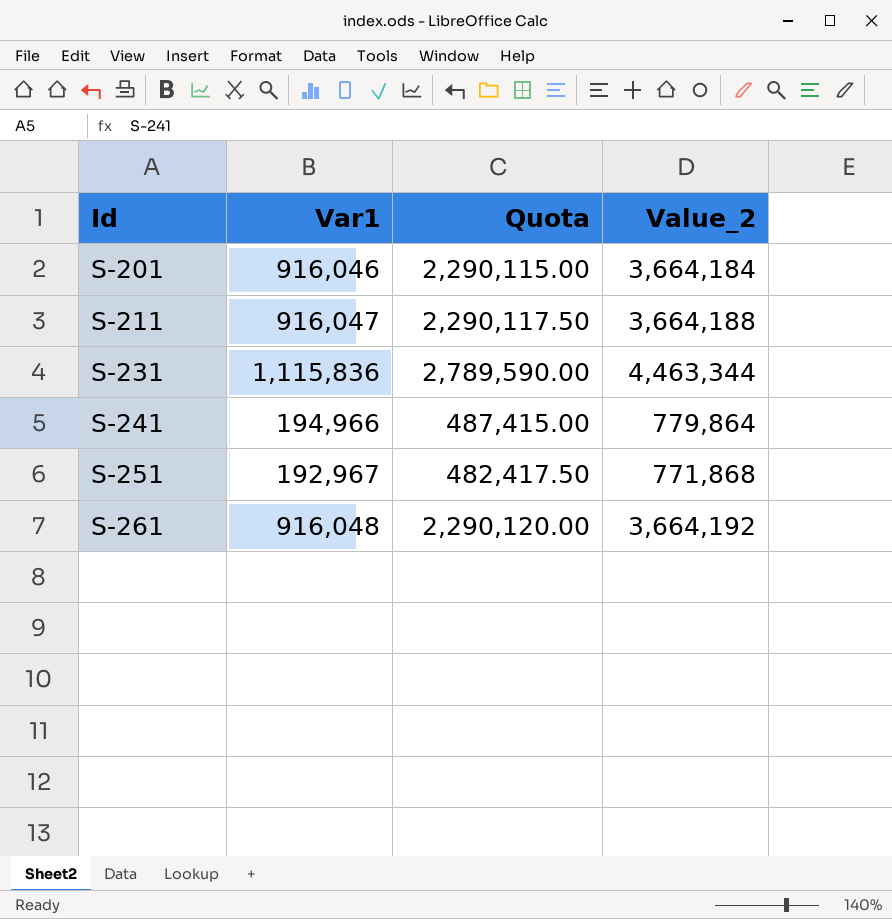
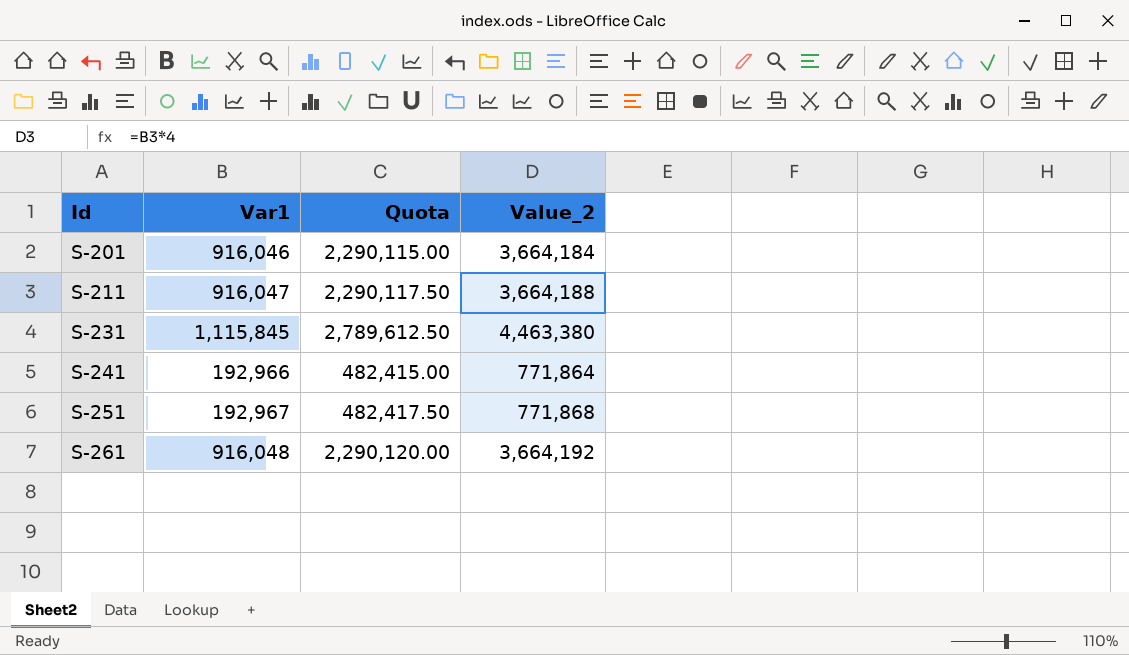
S-231 | Var1: 1,115,836 -> 1,115,845
S-231 | Quota: 2,789,590.00 -> 2,789,612.50
S-231 | Value_2: 4,463,344 -> 4,463,380
S-241 | Var1: 194,966 -> 192,966
S-241 | Quota: 487,415.00 -> 482,415.00
S-241 | Value_2: 779,864 -> 771,864

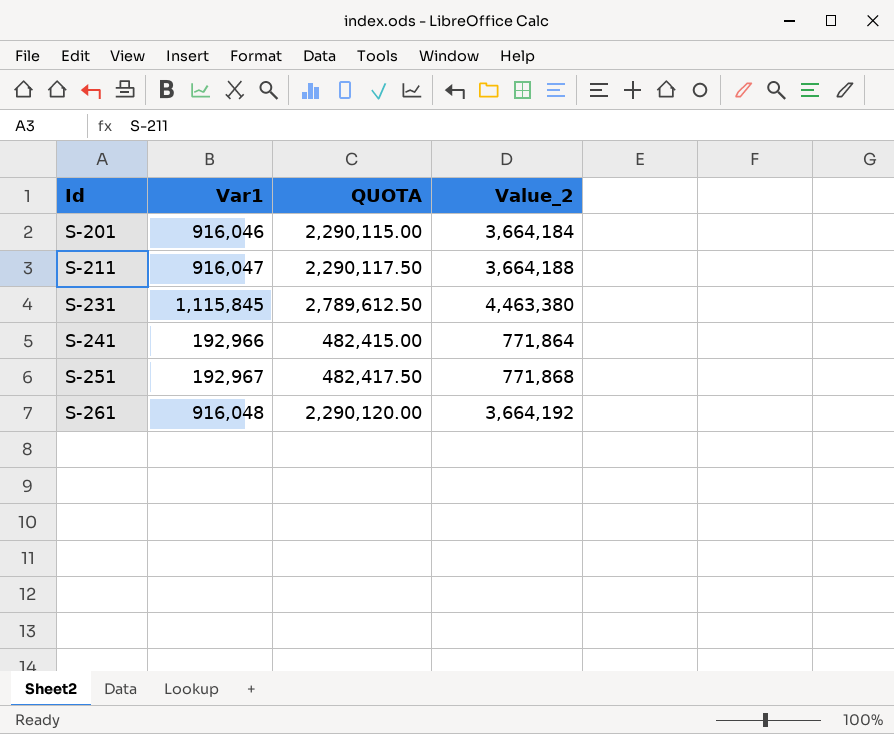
column name: Quota -> QUOTA

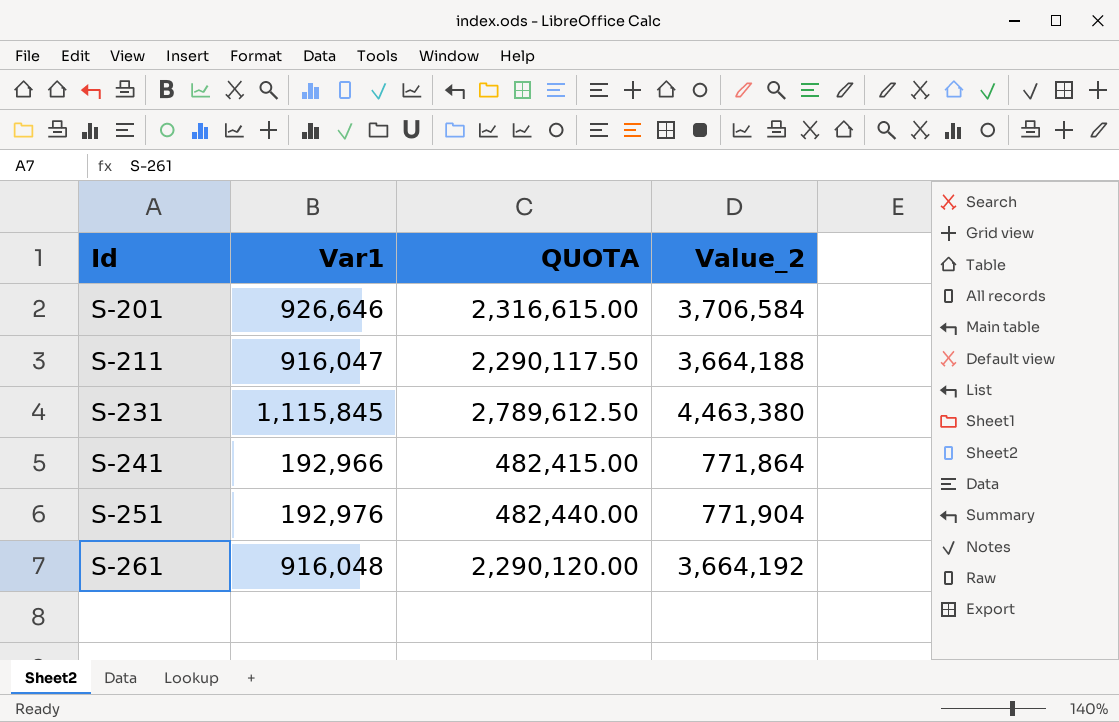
S-201 | Var1: 916,046 -> 926,646
S-201 | QUOTA: 2,290,115.00 -> 2,316,615.00
S-201 | Value_2: 3,664,184 -> 3,706,584
S-251 | Var1: 192,967 -> 192,976
S-251 | QUOTA: 482,417.50 -> 482,440.00
S-251 | Value_2: 771,868 -> 771,904

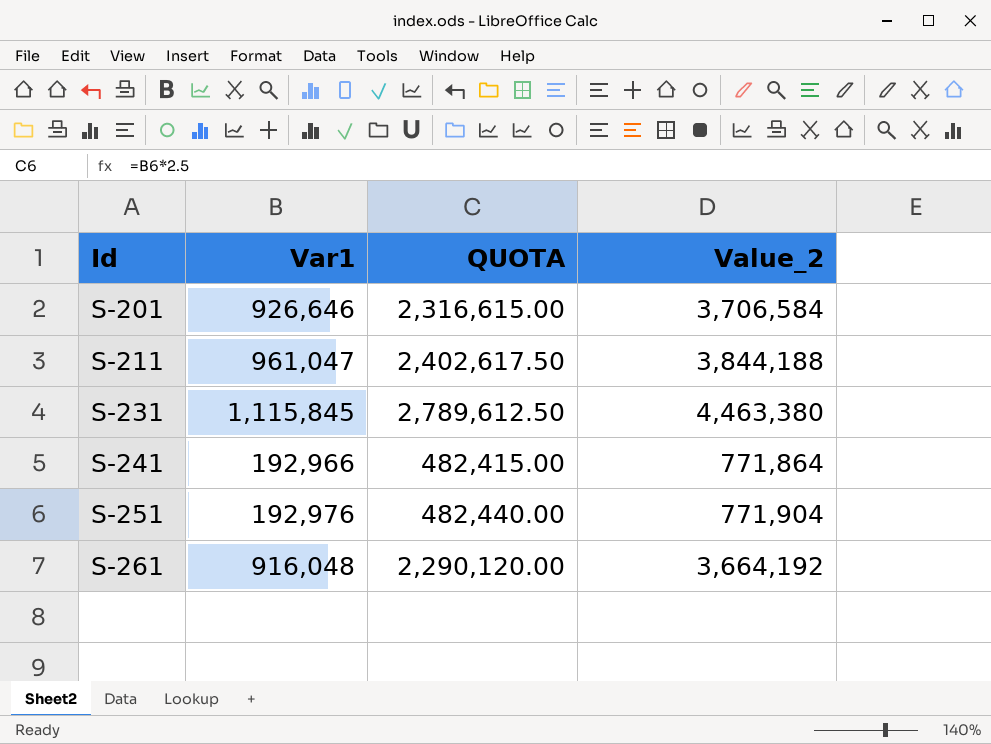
S-211 | Var1: 916,047 -> 961,047
S-211 | QUOTA: 2,290,117.50 -> 2,402,617.50
S-211 | Value_2: 3,664,188 -> 3,844,188

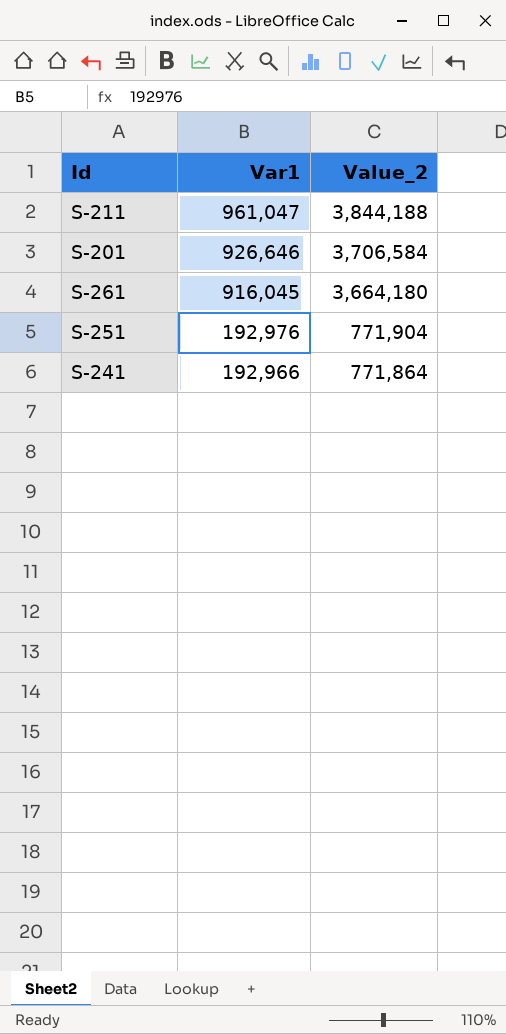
row order: Id ascending -> Var1 descending
column QUOTA | formula: [Var1] * 2.5 -> none
row S-231: 1,115,845 | 2,789,612.50 | 4,463,380 -> none
S-261 | Var1: 916,048 -> 916,045
S-261 | Value_2: 3,664,192 -> 3,664,180

